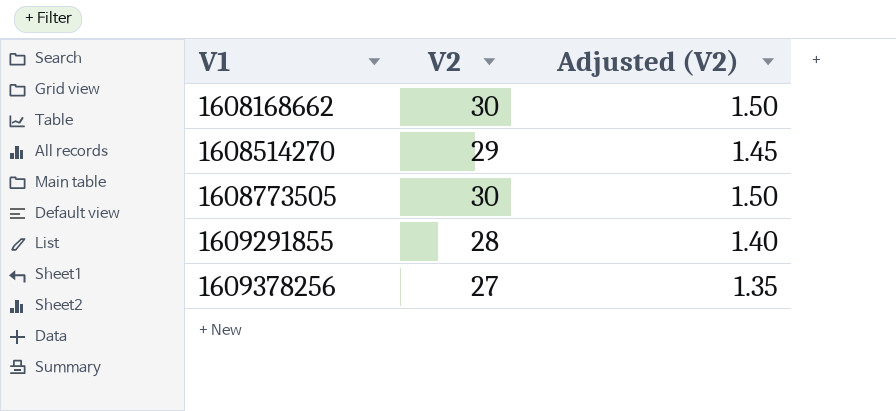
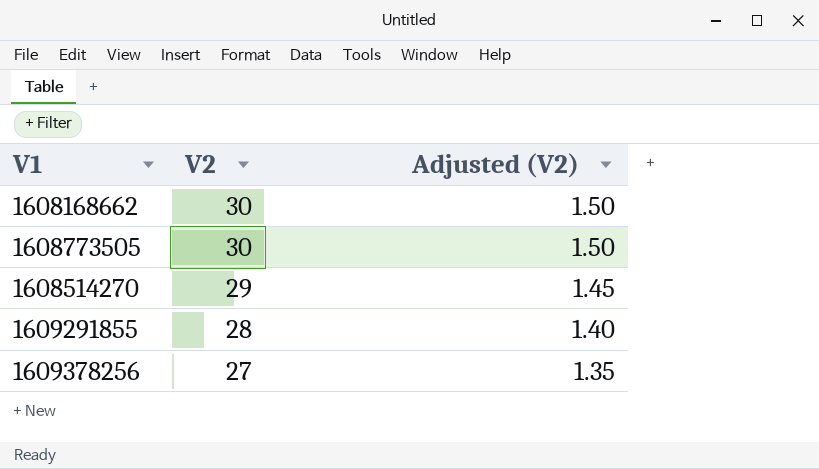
row order: V1 ascending -> V2 descending

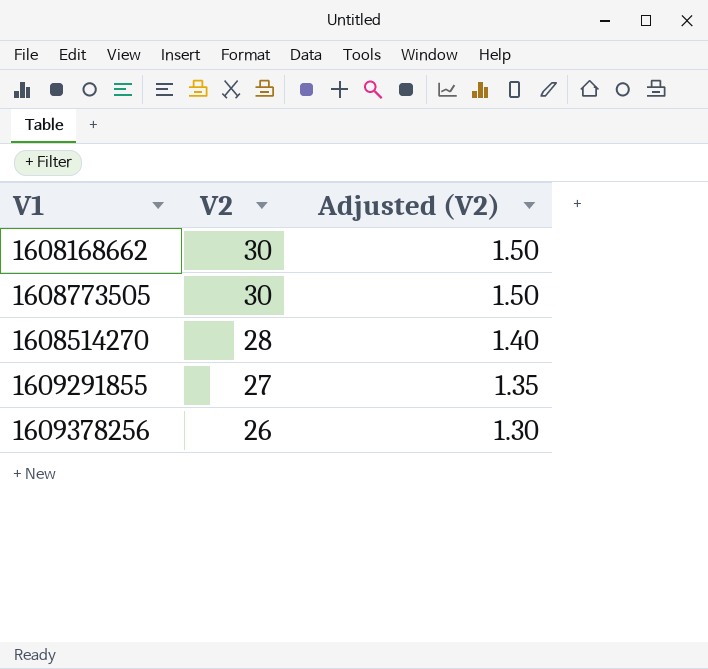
1608514270 | V2: 29 -> 28
1608514270 | Adjusted (V2): 1.45 -> 1.40
1609291855 | V2: 28 -> 27
1609291855 | Adjusted (V2): 1.40 -> 1.35
1609378256 | V2: 27 -> 26
1609378256 | Adjusted (V2): 1.35 -> 1.30

